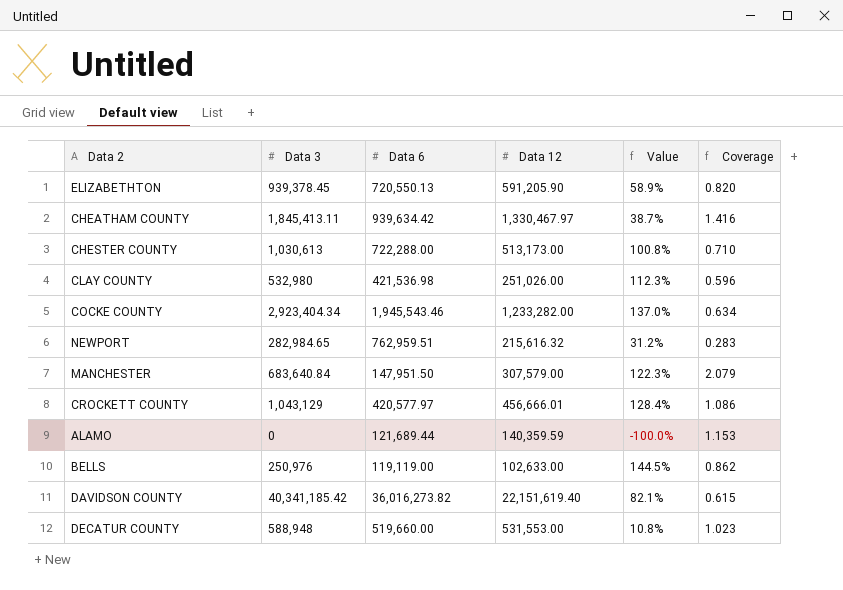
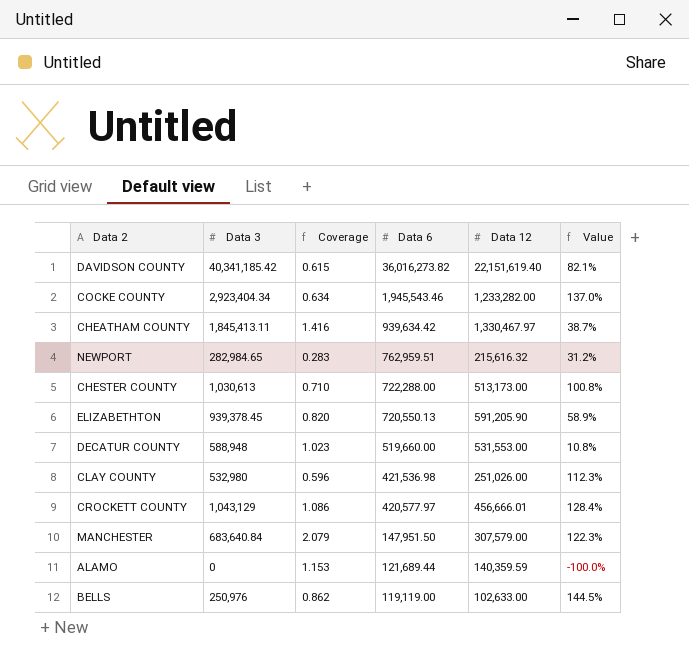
row order: none -> Data 6 descending
column Coverage | position: 6 -> 3

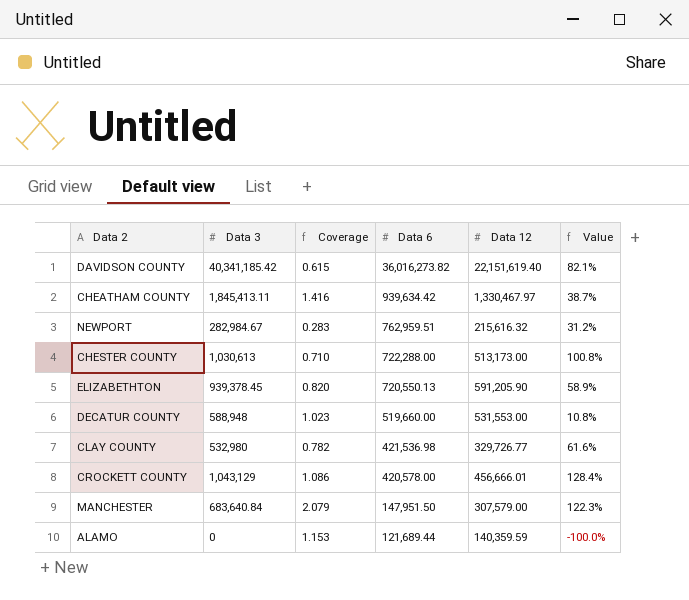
row COCKE COUNTY: 2,923,404.34 | 0.634 | 1,945,543.46 | 1,233,282.00 | 137.0% -> none
row BELLS: 250,976 | 0.862 | 119,119.00 | 102,633.00 | 144.5% -> none
NEWPORT | Data 3: 282,984.65 -> 282,984.67
CLAY COUNTY | Coverage: 0.596 -> 0.782
CLAY COUNTY | Data 12: 251,026.00 -> 329,726.77
CLAY COUNTY | Value: 112.3% -> 61.6%
CROCKETT COUNTY | Data 6: 420,577.97 -> 420,578.00

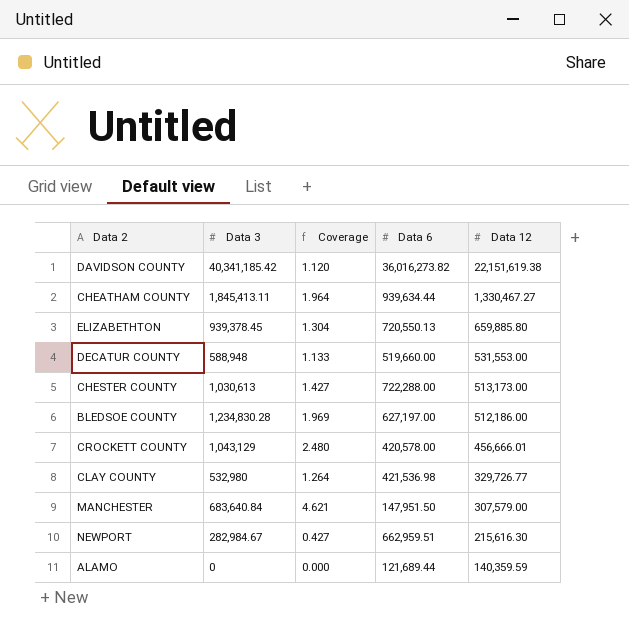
row order: Data 6 descending -> Data 12 descending
column Value | formula: ([Data 3] - [Data 12]) / [Data 12] -> none
column Coverage | formula: [Data 12] / [Data 6] -> [Data 3] / [Data 6]
DAVIDSON COUNTY | Data 12: 22,151,619.40 -> 22,151,619.38
CHEATHAM COUNTY | Data 6: 939,634.42 -> 939,634.44
CHEATHAM COUNTY | Data 12: 1,330,467.97 -> 1,330,467.27
ELIZABETHTON | Data 12: 591,205.90 -> 659,885.80
row BLEDSOE COUNTY: none -> 1,234,830.28 | 1.969 | 627,197.00 | 512,186.00
NEWPORT | Data 6: 762,959.51 -> 662,959.51
NEWPORT | Data 12: 215,616.32 -> 215,616.30

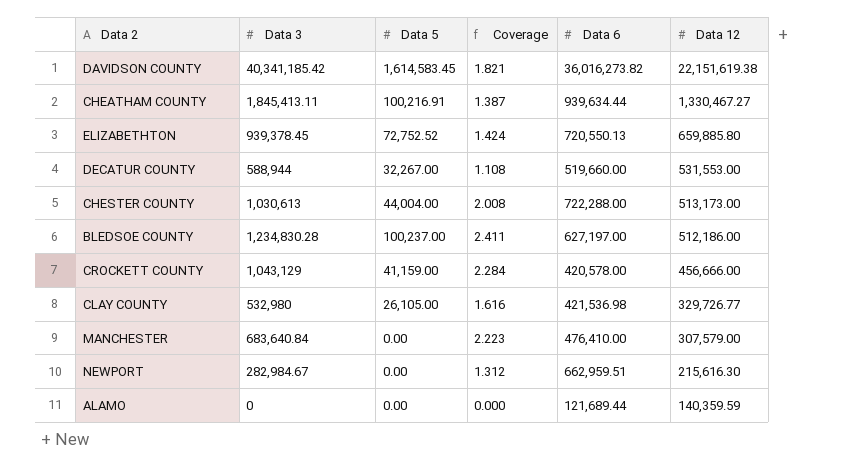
column Data 5 | position: none -> 3
column Coverage | formula: [Data 3] / [Data 6] -> [Data 3] / [Data 12]
DECATUR COUNTY | Data 3: 588,948 -> 588,944
CROCKETT COUNTY | Data 12: 456,666.01 -> 456,666.00
MANCHESTER | Data 6: 147,951.50 -> 476,410.00

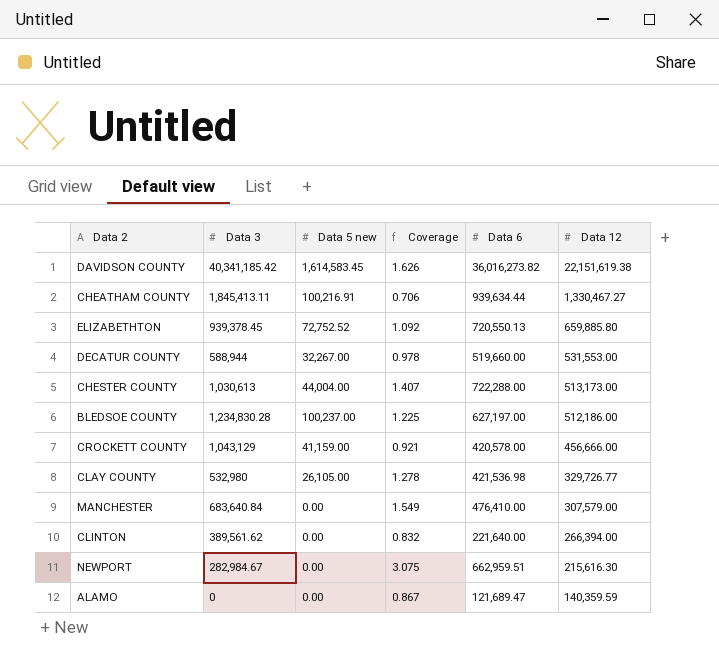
column name: Data 5 -> Data 5 new
column Coverage | formula: [Data 3] / [Data 12] -> [Data 6] / [Data 12]
row CLINTON: none -> 389,561.62 | 0.00 | 0.832 | 221,640.00 | 266,394.00
ALAMO | Data 6: 121,689.44 -> 121,689.47

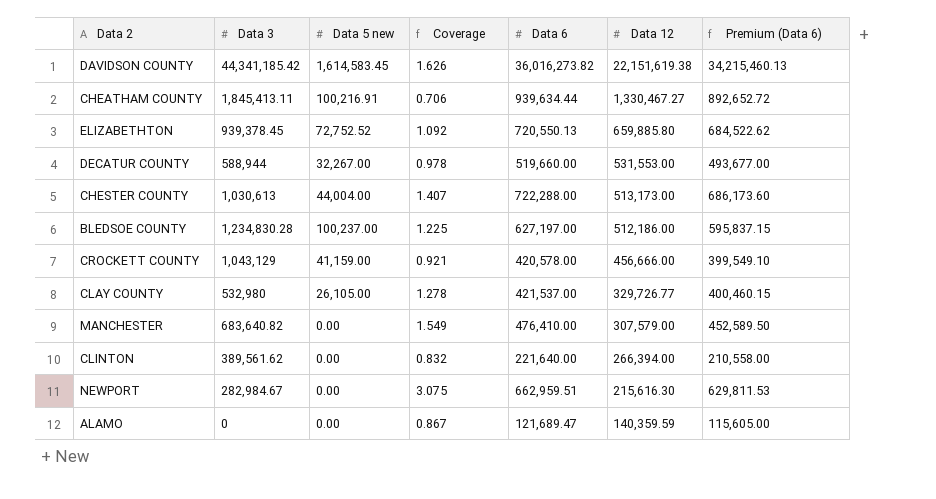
column Premium (Data 6) | formula: none -> [Data 6] * 0.95
DAVIDSON COUNTY | Data 3: 40,341,185.42 -> 44,341,185.42
CLAY COUNTY | Data 6: 421,536.98 -> 421,537.00
MANCHESTER | Data 3: 683,640.84 -> 683,640.82

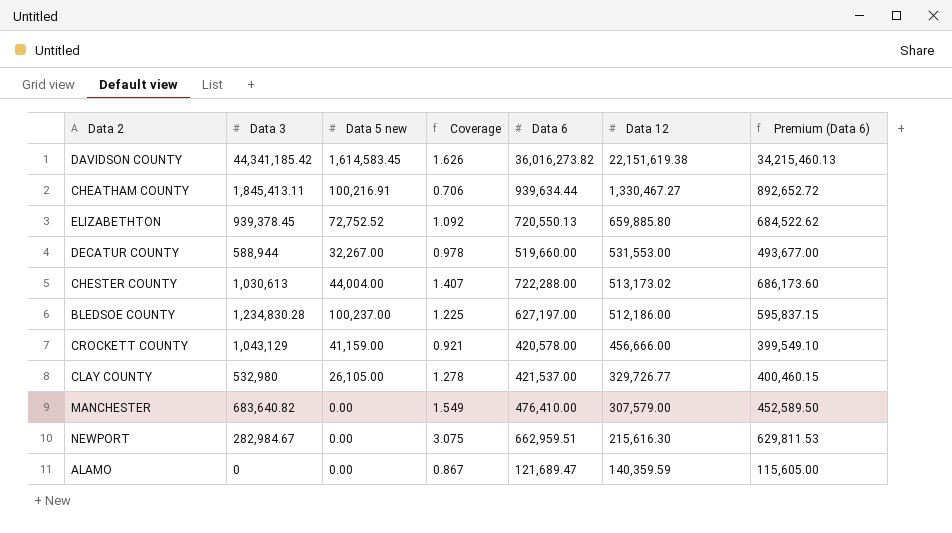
row CLINTON: 389,561.62 | 0.00 | 0.832 | 221,640.00 | 266,394.00 | 210,558.00 -> none
CHESTER COUNTY | Data 12: 513,173.00 -> 513,173.02

